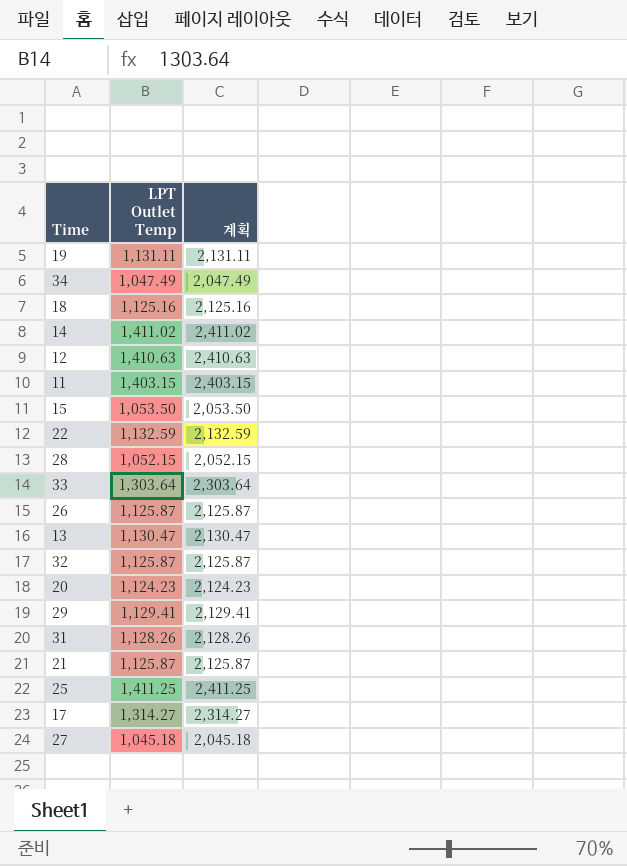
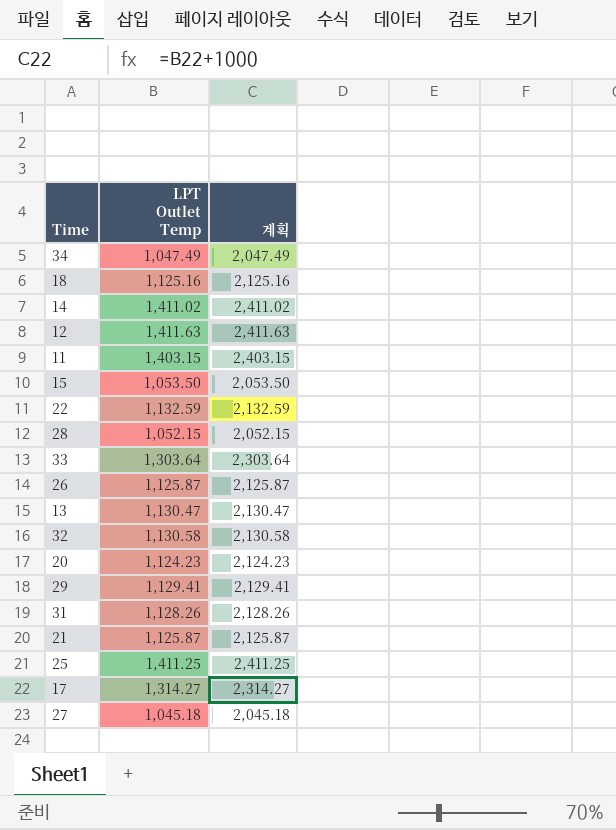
row 19: 1,131.11 | 2,131.11 -> none
12 | LPT Outlet Temp: 1,410.63 -> 1,411.63
12 | 계획: 2,410.63 -> 2,411.63
32 | LPT Outlet Temp: 1,125.87 -> 1,130.58
32 | 계획: 2,125.87 -> 2,130.58

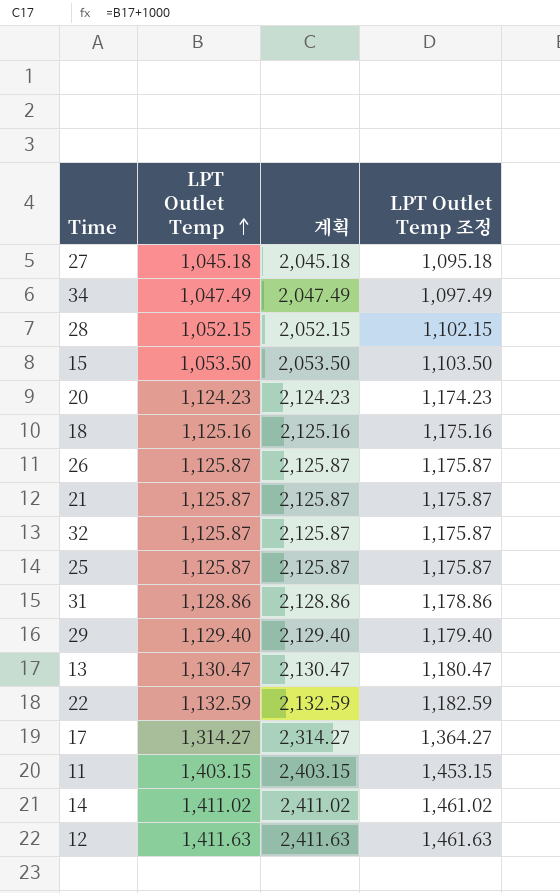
row order: none -> LPT Outlet Temp ascending
column LPT Outlet Temp 조정 | formula: none -> [LPT Outlet Temp] + 50
row 33: 1,303.64 | 2,303.64 -> none
32 | LPT Outlet Temp: 1,130.58 -> 1,125.87
32 | 계획: 2,130.58 -> 2,125.87
25 | LPT Outlet Temp: 1,411.25 -> 1,125.87
25 | 계획: 2,411.25 -> 2,125.87
31 | LPT Outlet Temp: 1,128.26 -> 1,128.86
31 | 계획: 2,128.26 -> 2,128.86
29 | LPT Outlet Temp: 1,129.41 -> 1,129.40
29 | 계획: 2,129.41 -> 2,129.40

